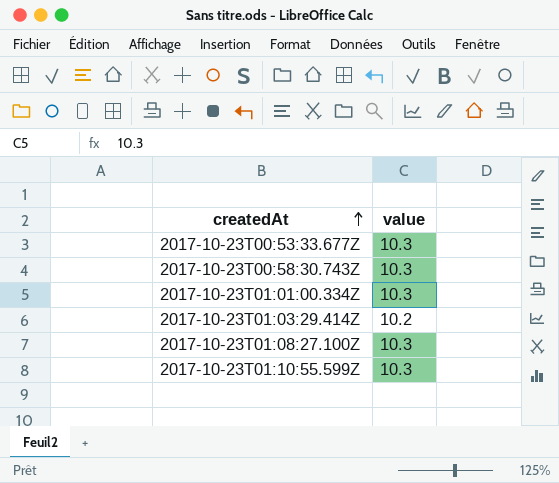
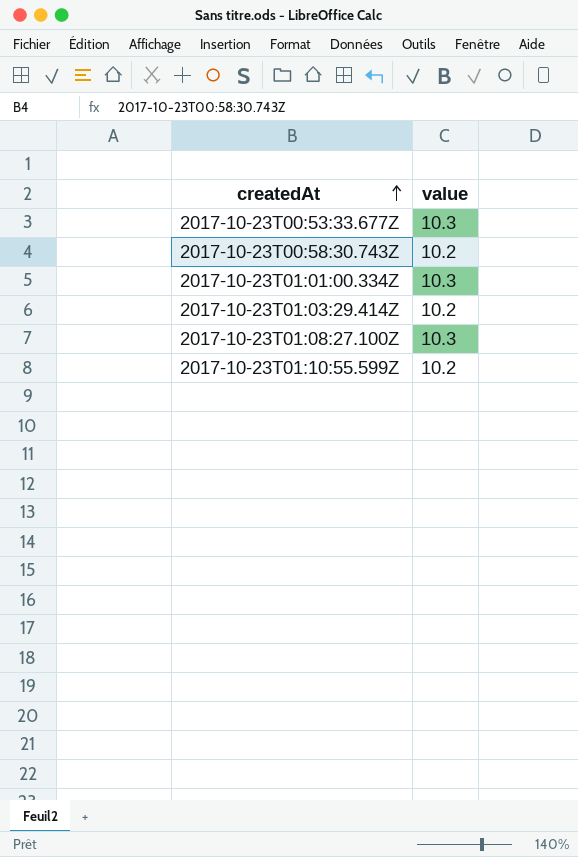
2017-10-23T00:58:30.743Z | value: 10.3 -> 10.2
2017-10-23T01:10:55.599Z | value: 10.3 -> 10.2

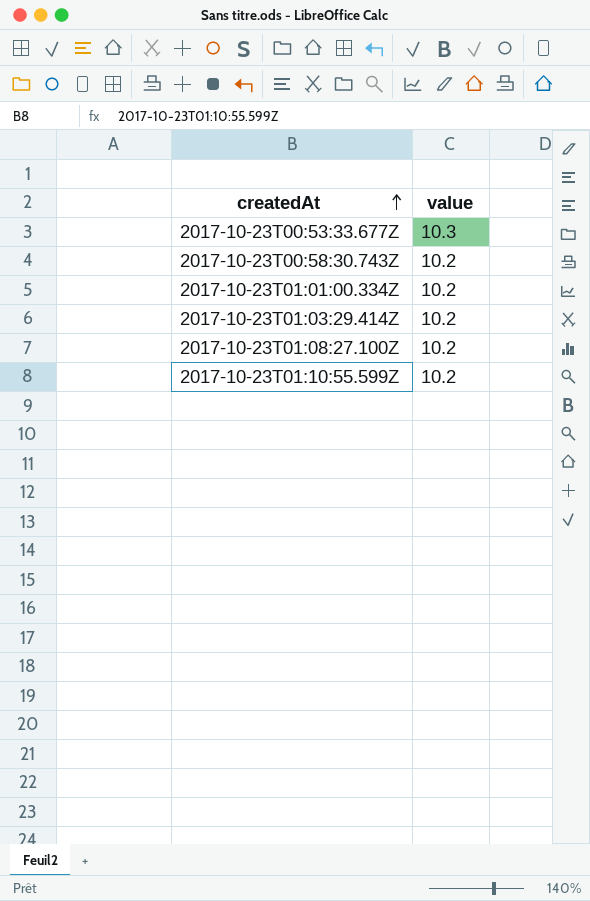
2017-10-23T01:01:00.334Z | value: 10.3 -> 10.2
2017-10-23T01:08:27.100Z | value: 10.3 -> 10.2

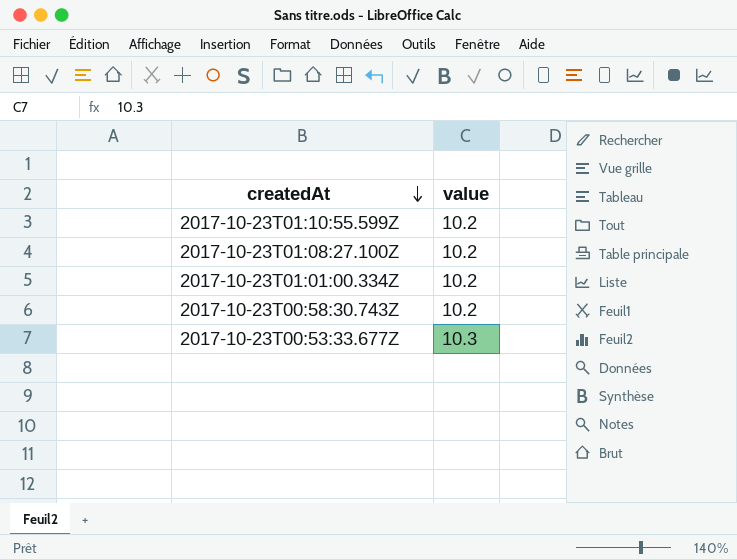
row order: createdAt ascending -> createdAt descending
row 2017-10-23T01:03:29.414Z: 10.2 -> none

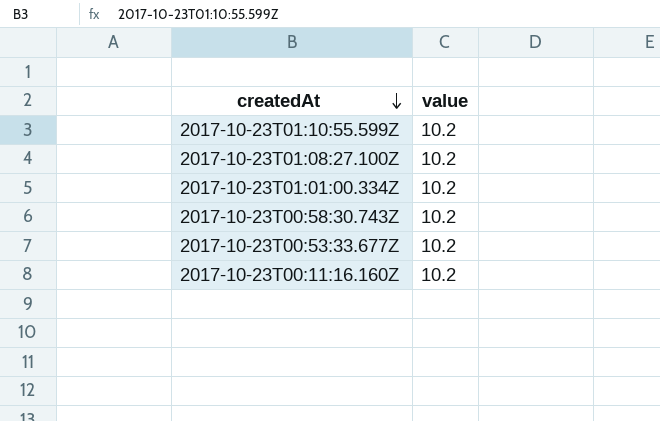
2017-10-23T00:53:33.677Z | value: 10.3 -> 10.2
row 2017-10-23T00:11:16.160Z: none -> 10.2

